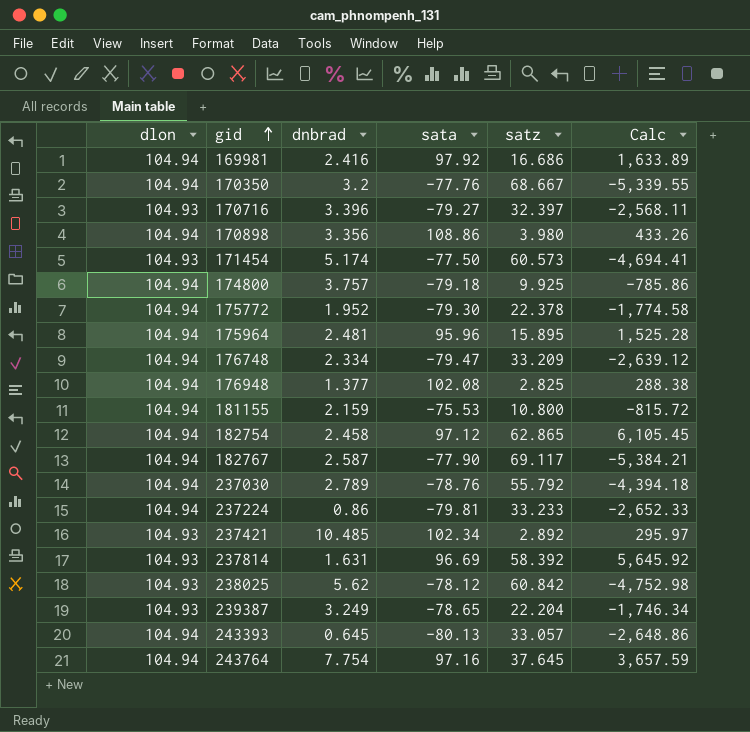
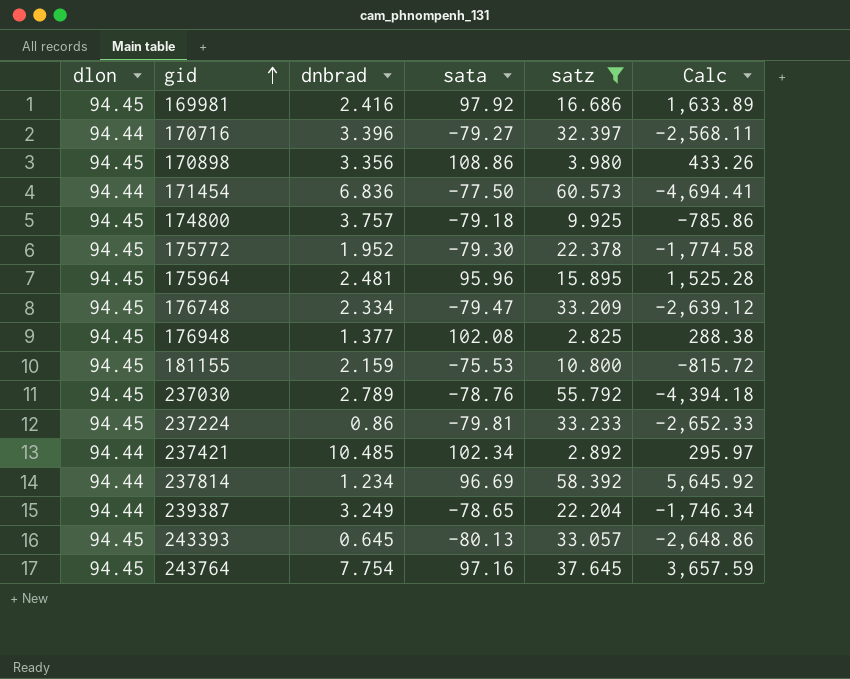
filter: none -> satz <= 60.573
169981 | dlon: 104.94 -> 94.45
170716 | dlon: 104.93 -> 94.44
170898 | dlon: 104.94 -> 94.45
171454 | dlon: 104.93 -> 94.44
171454 | dnbrad: 5.174 -> 6.836
174800 | dlon: 104.94 -> 94.45
175772 | dlon: 104.94 -> 94.45
175964 | dlon: 104.94 -> 94.45
176748 | dlon: 104.94 -> 94.45
176948 | dlon: 104.94 -> 94.45
181155 | dlon: 104.94 -> 94.45
237030 | dlon: 104.94 -> 94.45
237224 | dlon: 104.94 -> 94.45
237421 | dlon: 104.93 -> 94.44
237814 | dlon: 104.93 -> 94.44
237814 | dnbrad: 1.631 -> 1.234
239387 | dlon: 104.93 -> 94.44
243393 | dlon: 104.94 -> 94.45
243764 | dlon: 104.94 -> 94.45

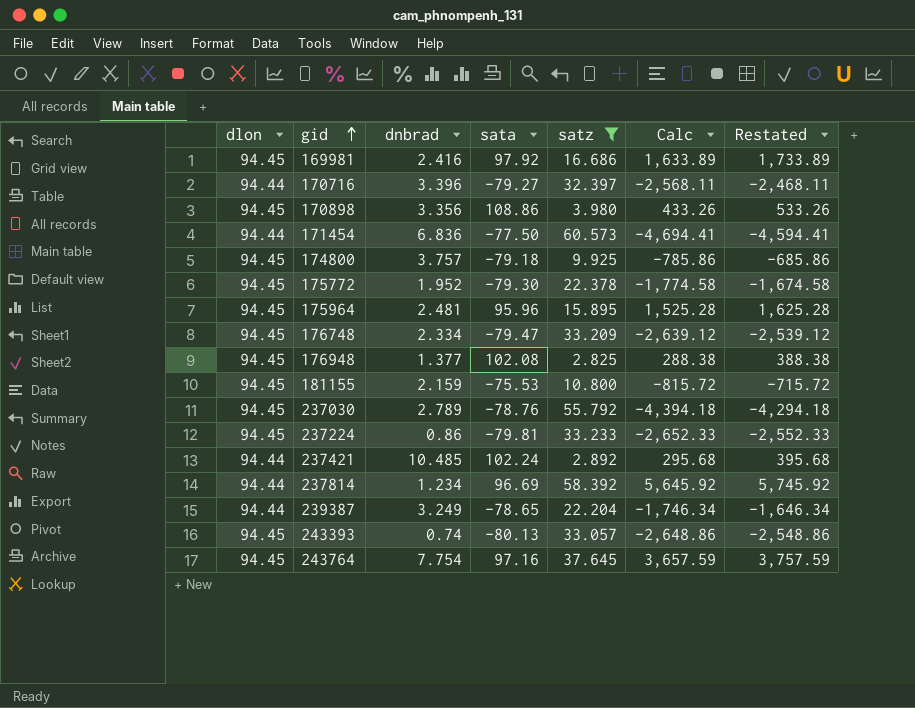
column Restated | formula: none -> [Calc] + 100
237421 | sata: 102.34 -> 102.24
237421 | Calc: 295.97 -> 295.68
243393 | dnbrad: 0.645 -> 0.74

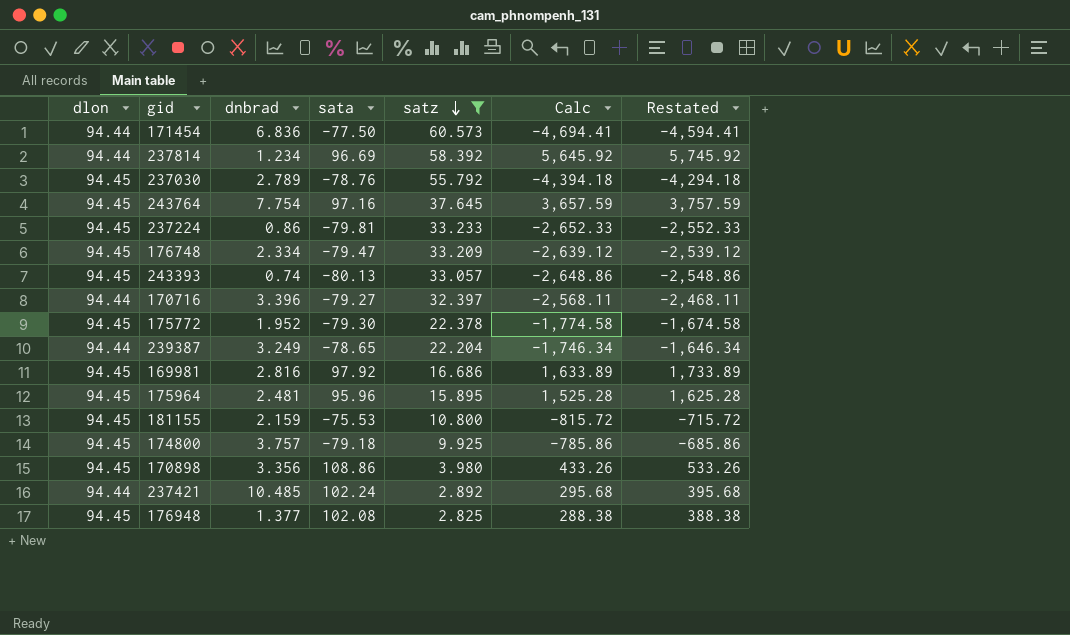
row order: gid ascending -> satz descending
169981 | dnbrad: 2.416 -> 2.816

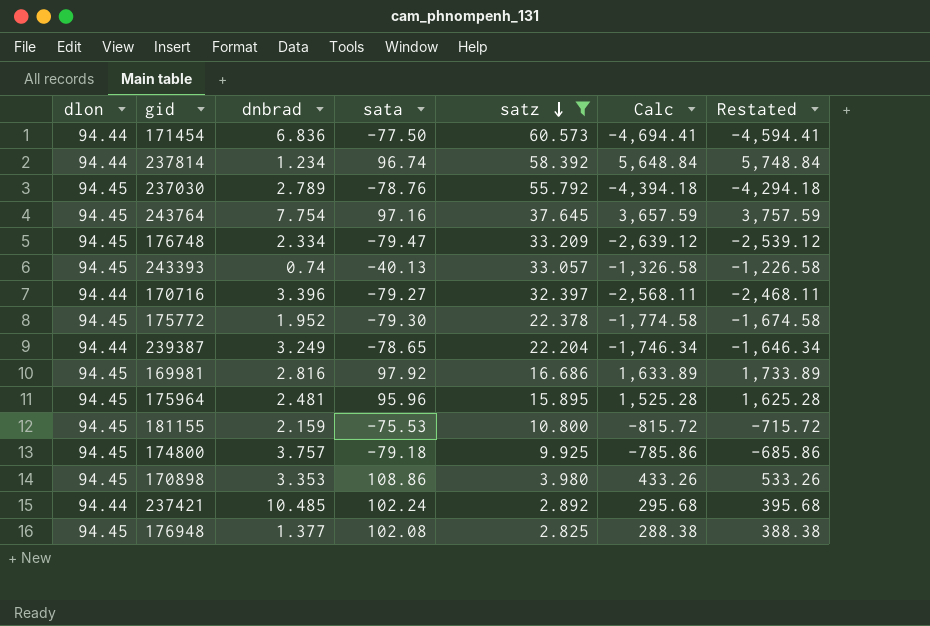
row 237224: 94.45 | 0.86 | -79.81 | 33.233 | -2,652.33 | -2,552.33 -> none
237814 | sata: 96.69 -> 96.74
237814 | Calc: 5,645.92 -> 5,648.84
237814 | Restated: 5,745.92 -> 5,748.84
243393 | sata: -80.13 -> -40.13
243393 | Calc: -2,648.86 -> -1,326.58
243393 | Restated: -2,548.86 -> -1,226.58
170898 | dnbrad: 3.356 -> 3.353

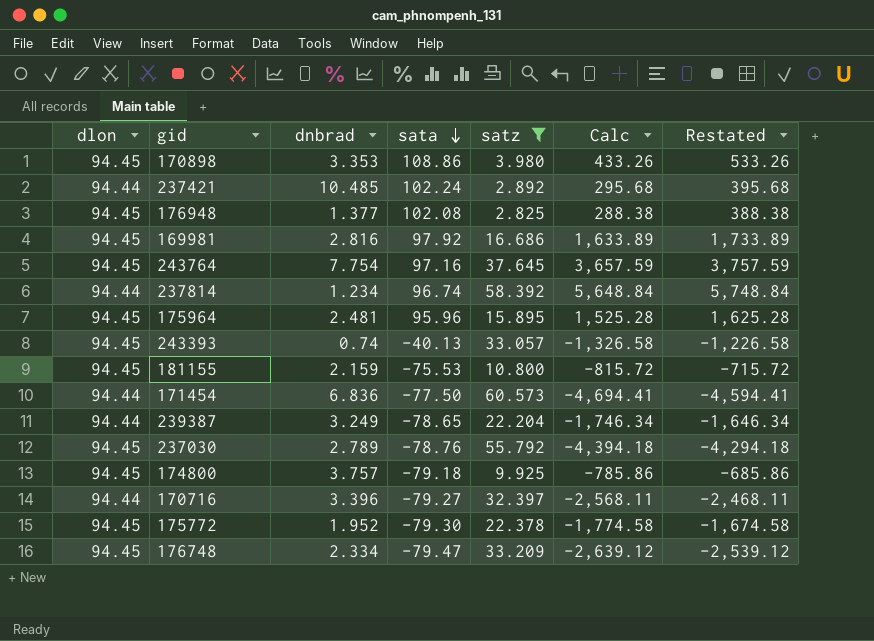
row order: satz descending -> sata descending

